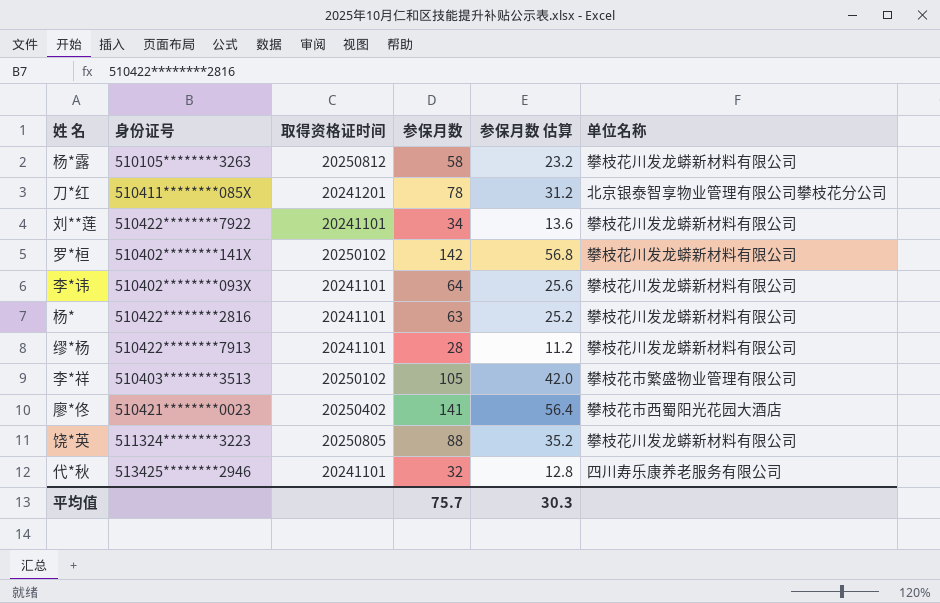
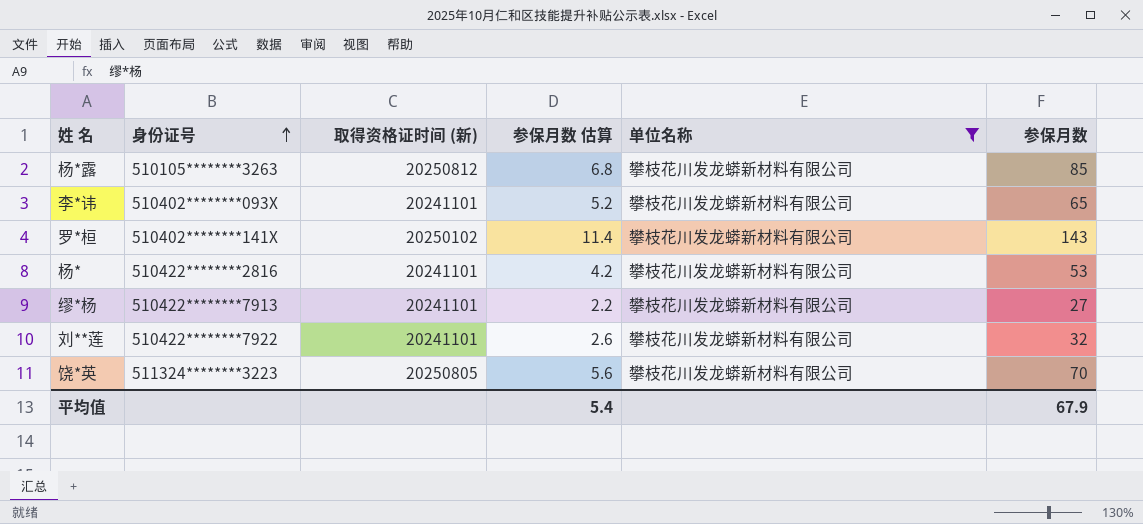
filter: none -> 单位名称 = 攀枝花川发龙蟒新材料有限公司
row order: none -> 身份证号 ascending
column name: 取得资格证时间 -> 取得资格证时间 (新)
column 参保月数 估算 | formula: [参保月数] * 0.4 -> [参保月数] * 0.08
column 参保月数 | position: 4 -> 6
杨*露 | 参保月数: 58 -> 85
李*讳 | 参保月数: 64 -> 65
罗*桓 | 参保月数: 142 -> 143
杨* | 参保月数: 63 -> 53
缪*杨 | 参保月数: 28 -> 27
刘**莲 | 参保月数: 34 -> 32
饶*英 | 参保月数: 88 -> 70
平均值 | 参保月数 估算: 30.3 -> 5.4
平均值 | 参保月数: 75.7 -> 67.9

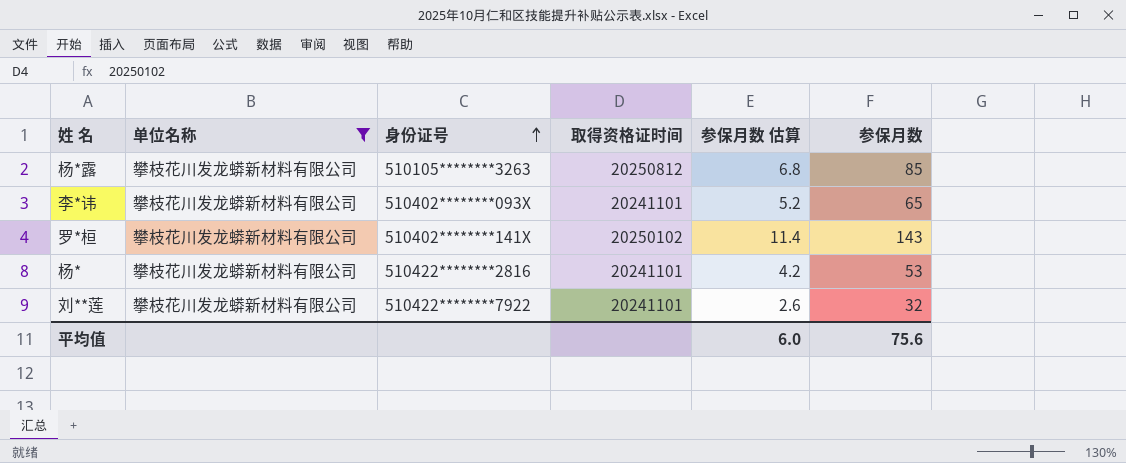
column 单位名称 | position: 5 -> 2
column name: 取得资格证时间 (新) -> 取得资格证时间
row 缪*杨: 510422********7913 | 20241101 | 2.2 | 攀枝花川发龙蟒新材料有限公司 | 27 -> none
row 饶*英: 511324********3223 | 20250805 | 5.6 | 攀枝花川发龙蟒新材料有限公司 | 70 -> none
平均值 | 参保月数 估算: 5.4 -> 6.0
平均值 | 参保月数: 67.9 -> 75.6

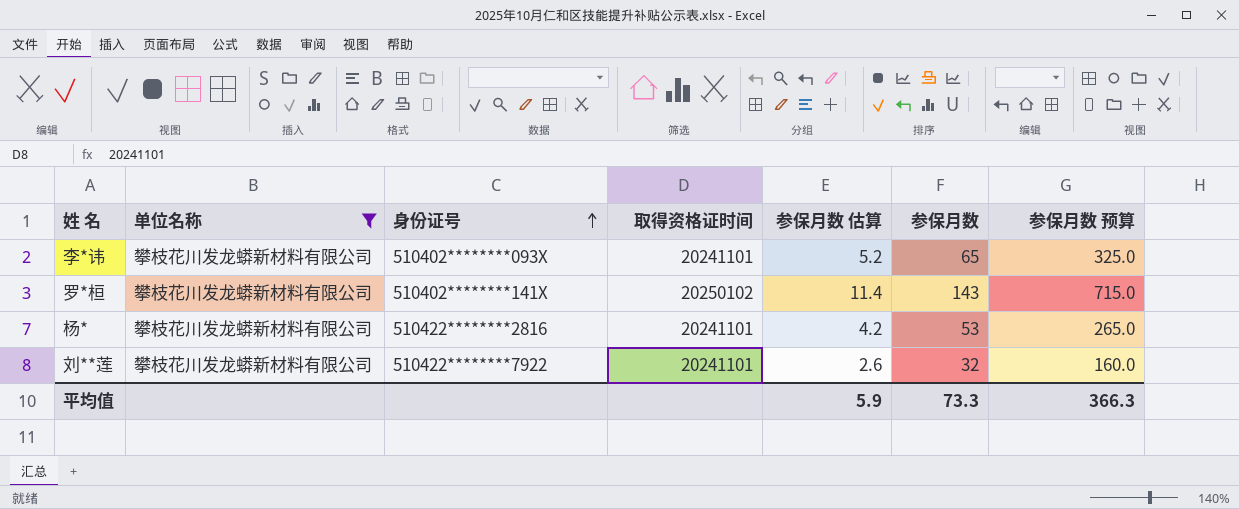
column 参保月数 预算 | formula: none -> [参保月数] * 5
row 杨*露: 攀枝花川发龙蟒新材料有限公司 | 510105********3263 | 20250812 | 6.8 | 85 -> none
平均值 | 参保月数 估算: 6.0 -> 5.9
平均值 | 参保月数: 75.6 -> 73.3

